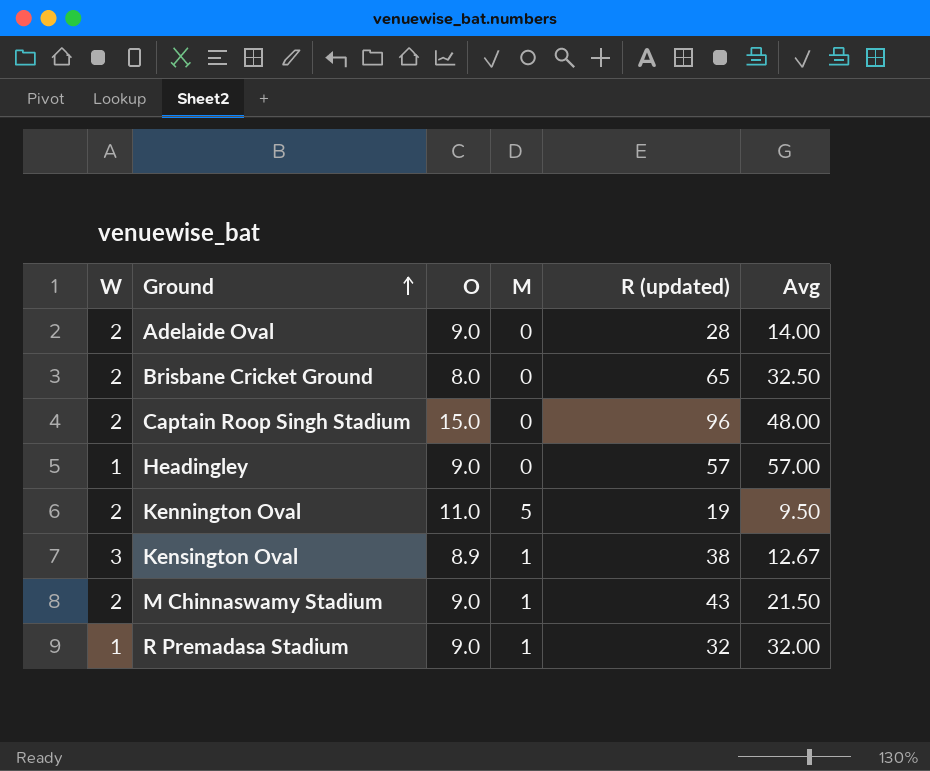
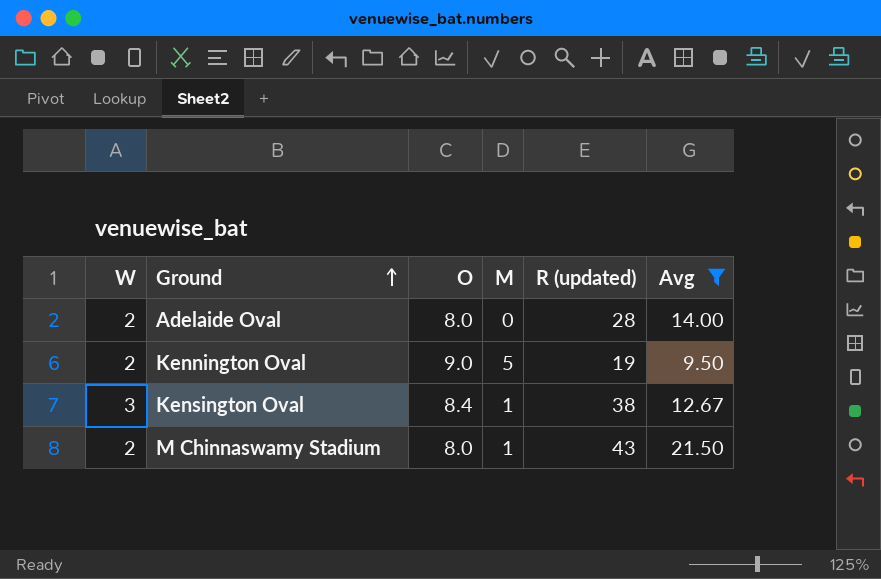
filter: none -> Avg <= 21.50
Adelaide Oval | O: 9.0 -> 8.0
Kennington Oval | O: 11.0 -> 9.0
Kensington Oval | O: 8.9 -> 8.4
M Chinnaswamy Stadium | O: 9.0 -> 8.0

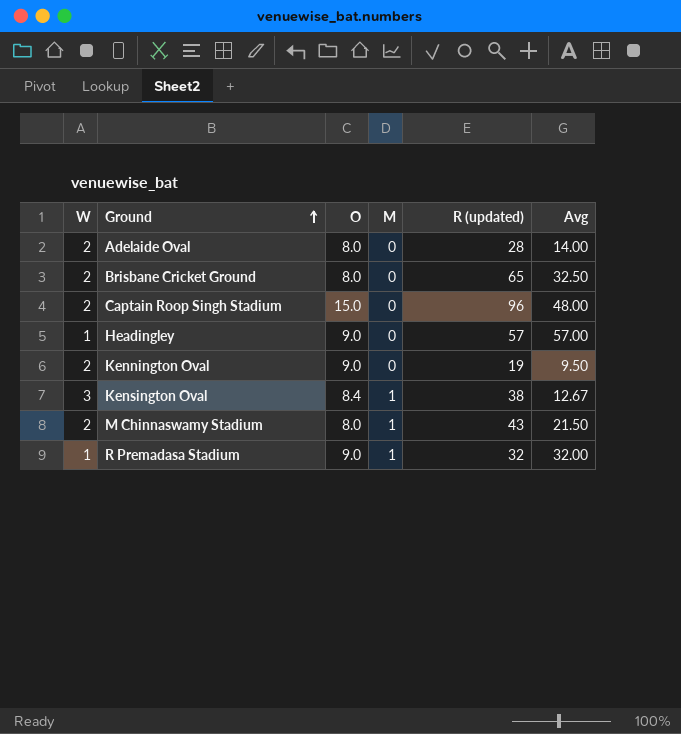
filter: Avg <= 21.50 -> none
Kennington Oval | M: 5 -> 0

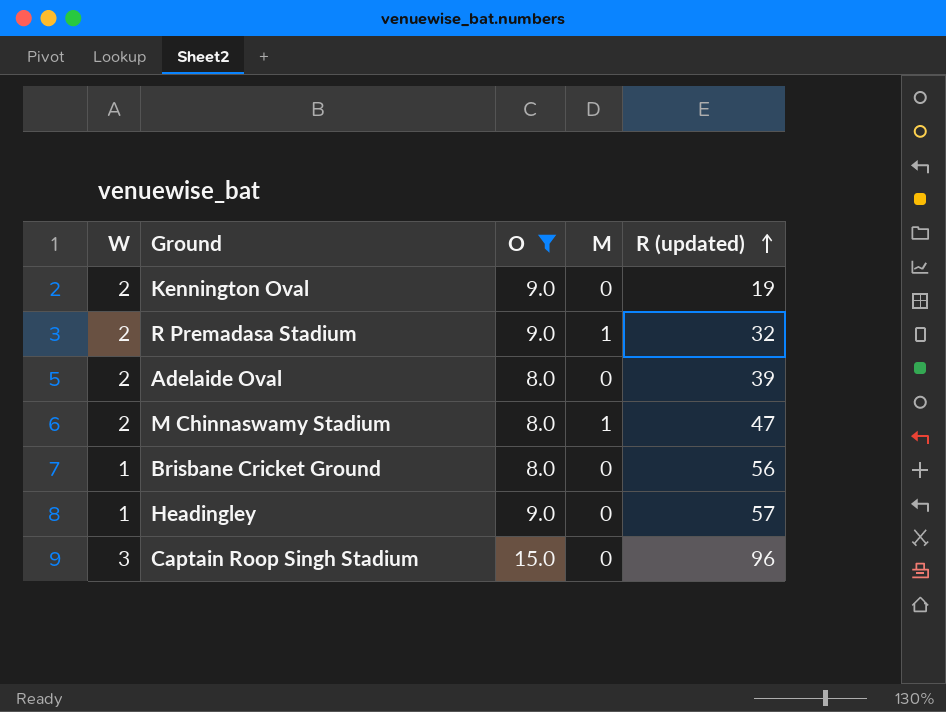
filter: none -> O != 8.4
row order: Ground ascending -> R (updated) ascending
column Avg | formula: [R (updated)] / [W] -> none
R Premadasa Stadium | W: 1 -> 2
Adelaide Oval | R (updated): 28 -> 39
M Chinnaswamy Stadium | R (updated): 43 -> 47
Brisbane Cricket Ground | W: 2 -> 1
Brisbane Cricket Ground | R (updated): 65 -> 56
Captain Roop Singh Stadium | W: 2 -> 3

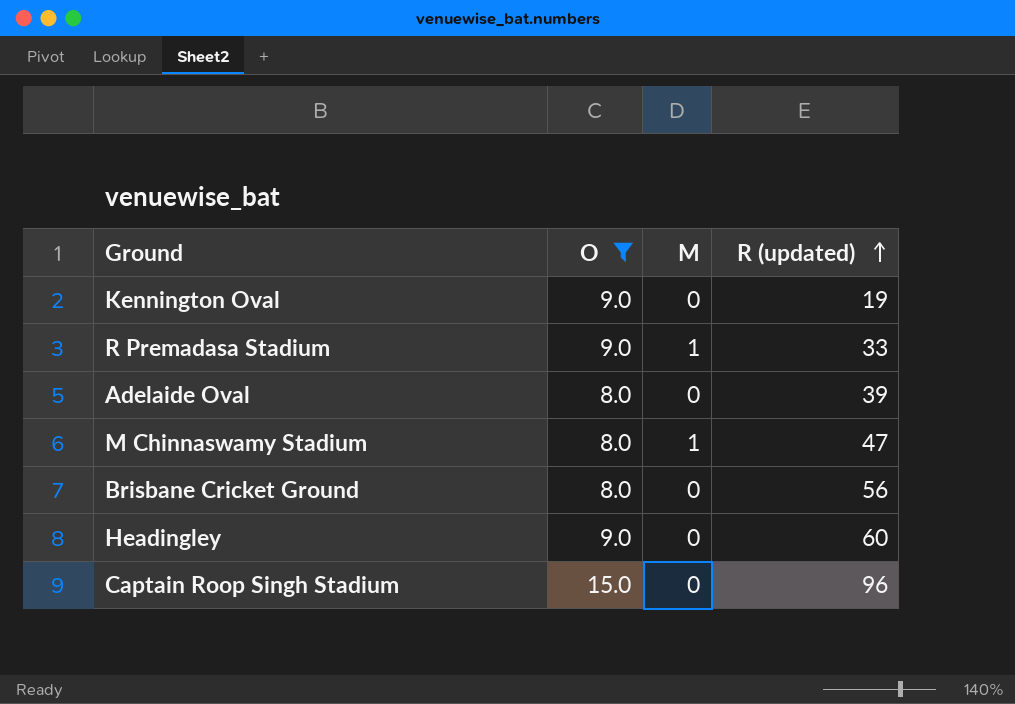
column W | position: 1 -> none
R Premadasa Stadium | R (updated): 32 -> 33
Headingley | R (updated): 57 -> 60

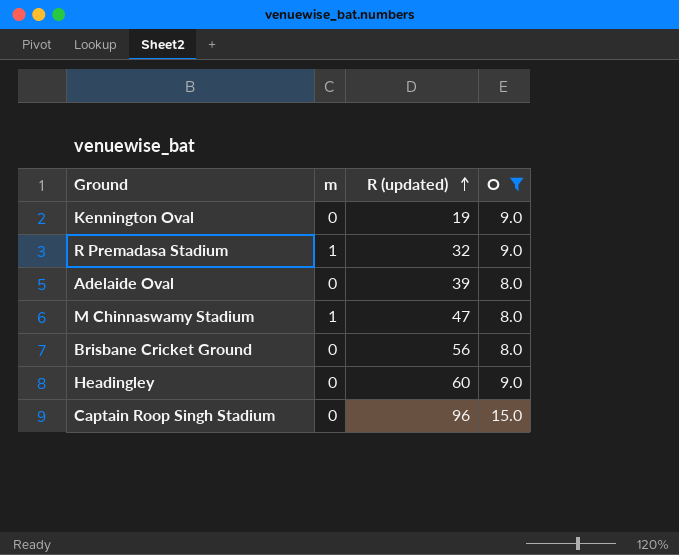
column name: M -> m
column O | position: 2 -> 4
R Premadasa Stadium | R (updated): 33 -> 32

